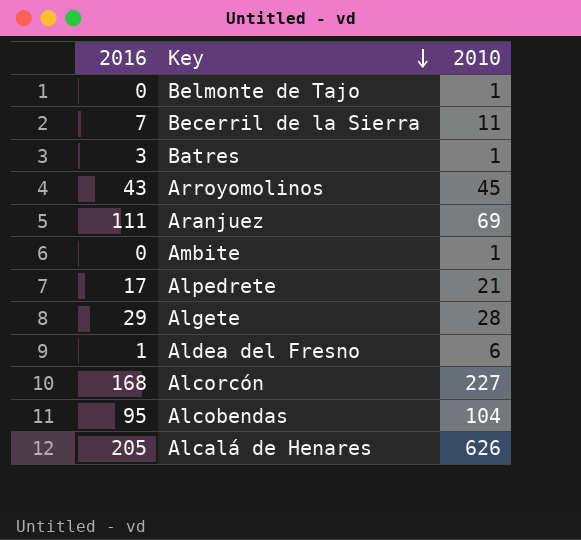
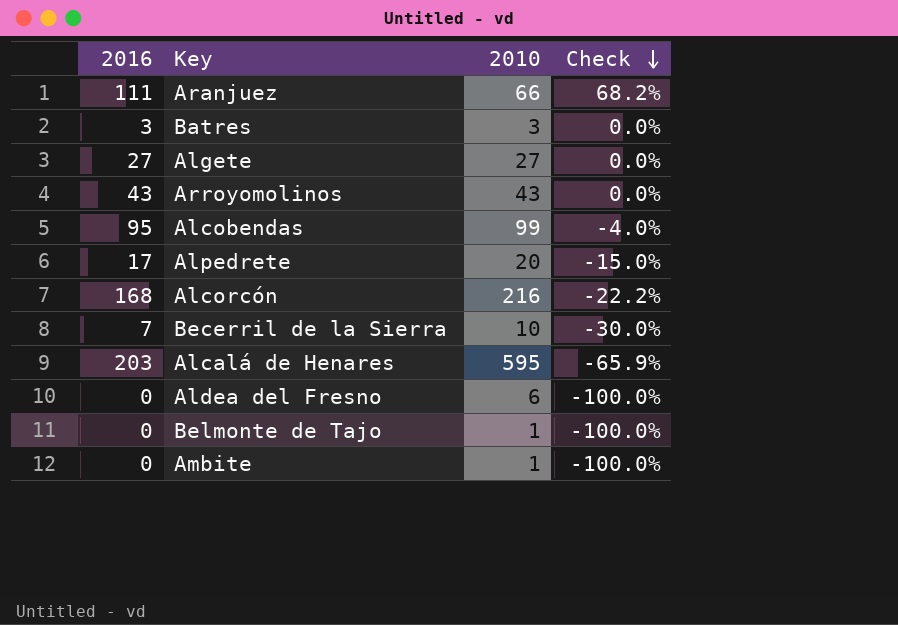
row order: Key descending -> Check descending
column Check | formula: none -> ([2016] - [2010]) / [2010]
Aranjuez | 2010: 69 -> 66
Batres | 2010: 1 -> 3
Algete | 2016: 29 -> 27
Algete | 2010: 28 -> 27
Arroyomolinos | 2010: 45 -> 43
Alcobendas | 2010: 104 -> 99
Alpedrete | 2010: 21 -> 20
Alcorcón | 2010: 227 -> 216
Becerril de la Sierra | 2010: 11 -> 10
Alcalá de Henares | 2016: 205 -> 203
Alcalá de Henares | 2010: 626 -> 595
Aldea del Fresno | 2016: 1 -> 0

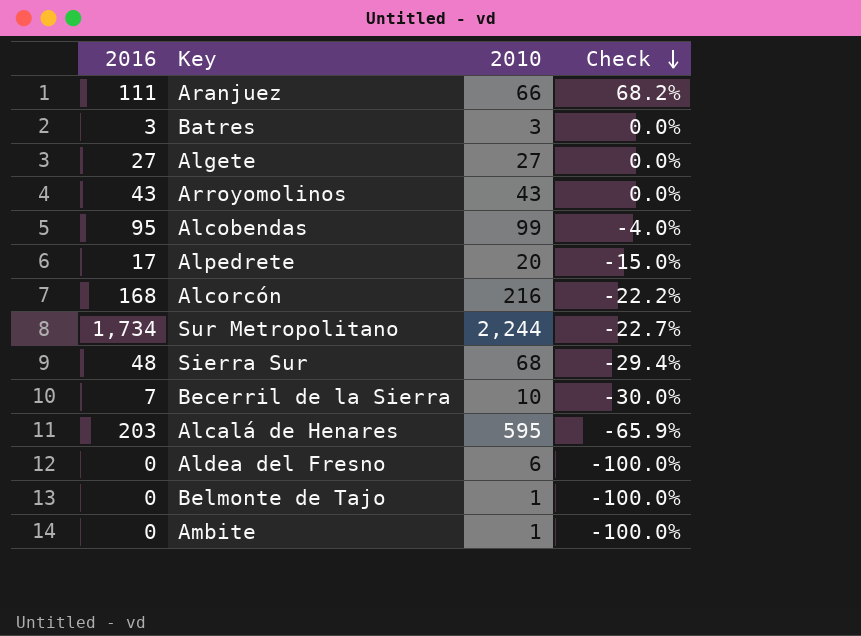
row Sur Metropolitano: none -> 1,734 | 2,244 | -22.7%
row Sierra Sur: none -> 48 | 68 | -29.4%

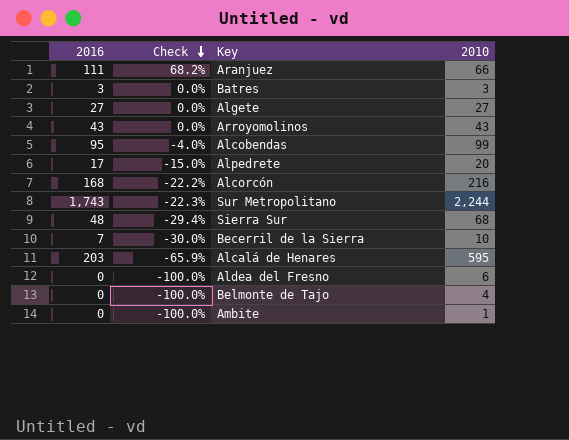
column Check | position: 4 -> 2
Sur Metropolitano | 2016: 1,734 -> 1,743
Sur Metropolitano | Check: -22.7% -> -22.3%
Belmonte de Tajo | 2010: 1 -> 4

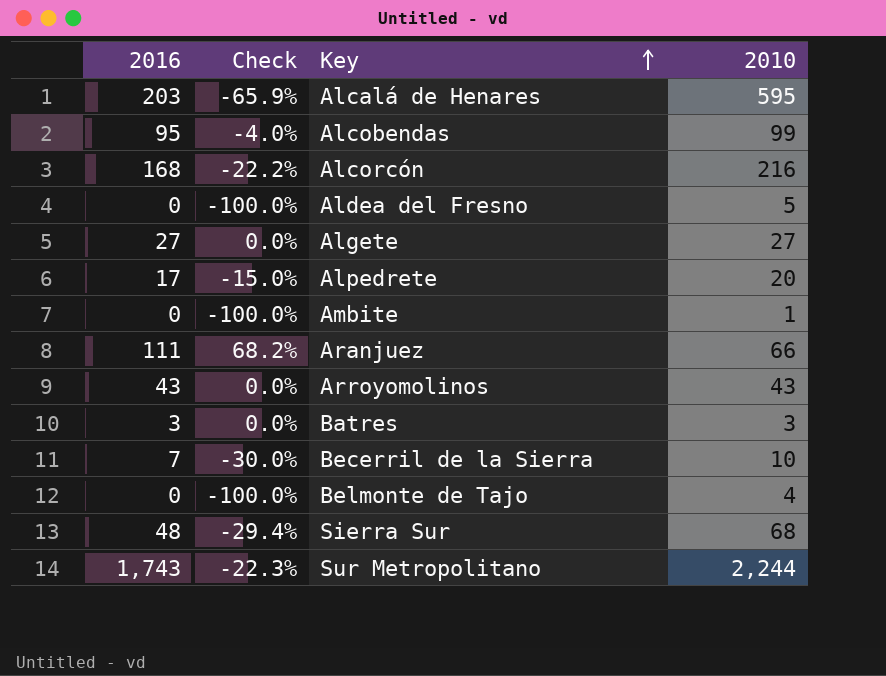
row order: Check descending -> Key ascending
Aldea del Fresno | 2010: 6 -> 5

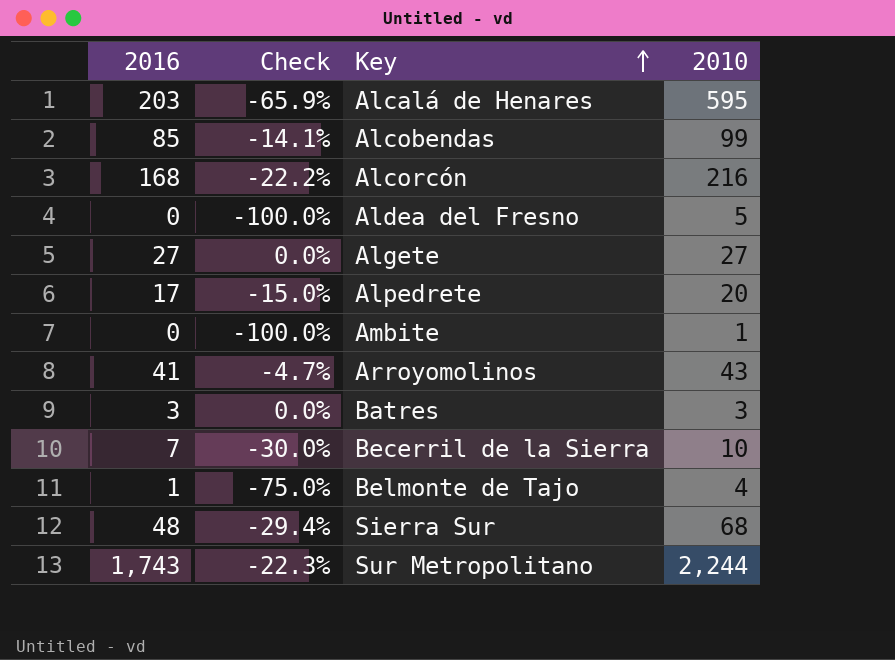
row Aranjuez: 111 | 68.2% | 66 -> none
Alcobendas | 2016: 95 -> 85
Alcobendas | Check: -4.0% -> -14.1%
Arroyomolinos | 2016: 43 -> 41
Arroyomolinos | Check: 0.0% -> -4.7%
Belmonte de Tajo | 2016: 0 -> 1
Belmonte de Tajo | Check: -100.0% -> -75.0%

